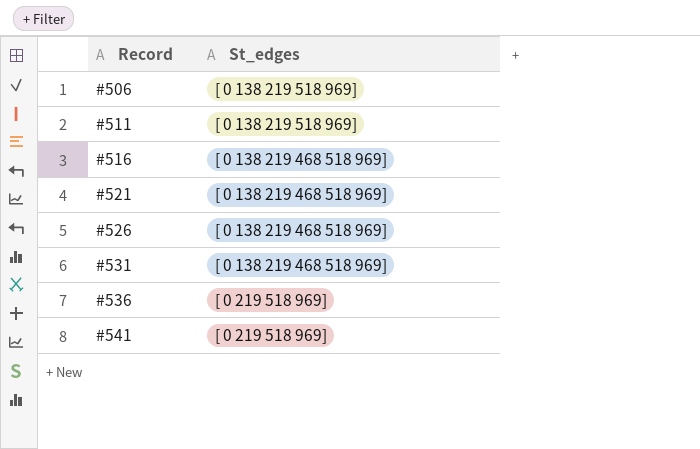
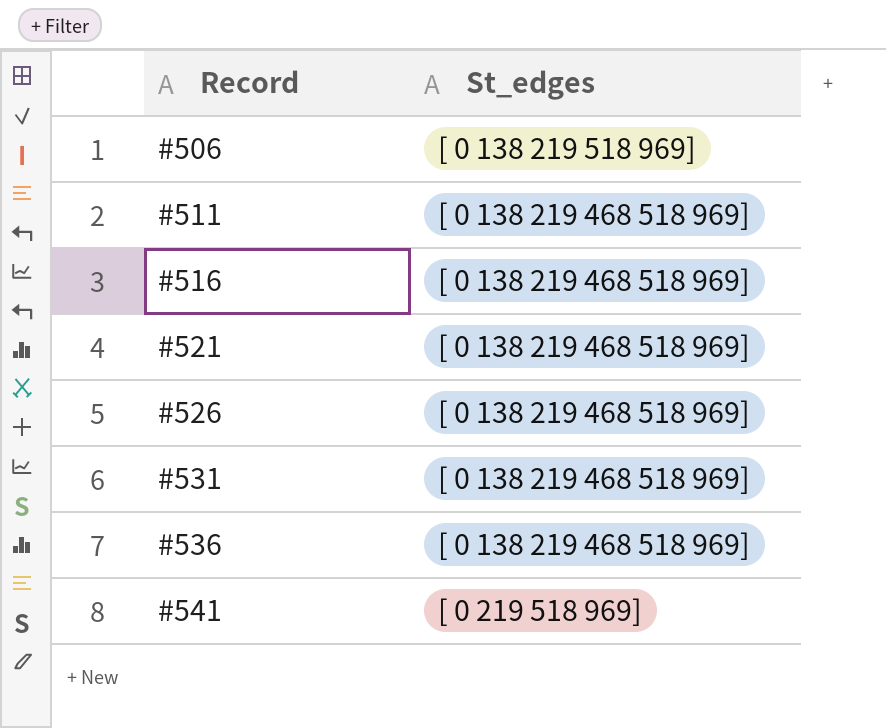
#511 | St_edges: [ 0 138 219 518 969] -> [ 0 138 219 468 518 969]
#536 | St_edges: [ 0 219 518 969] -> [ 0 138 219 468 518 969]

